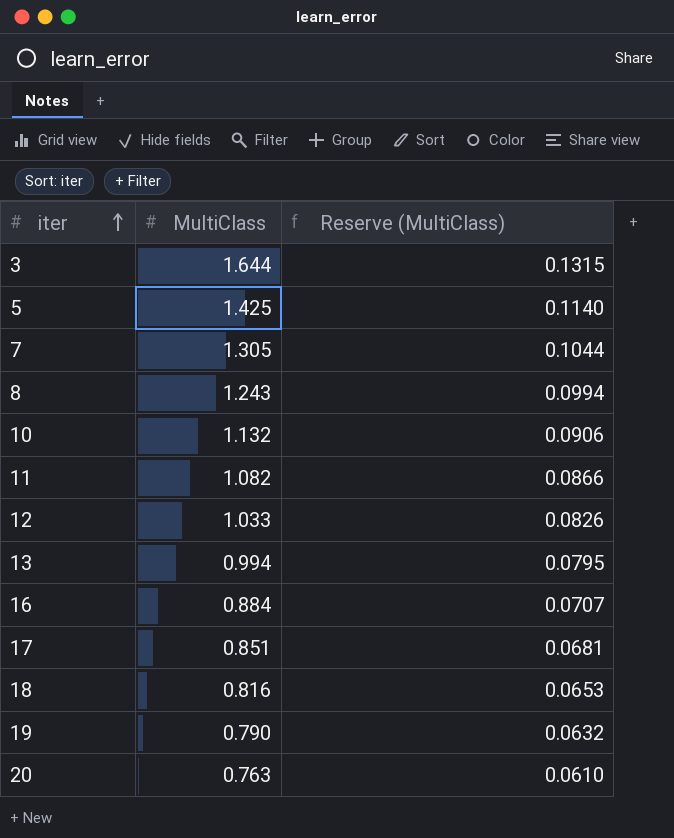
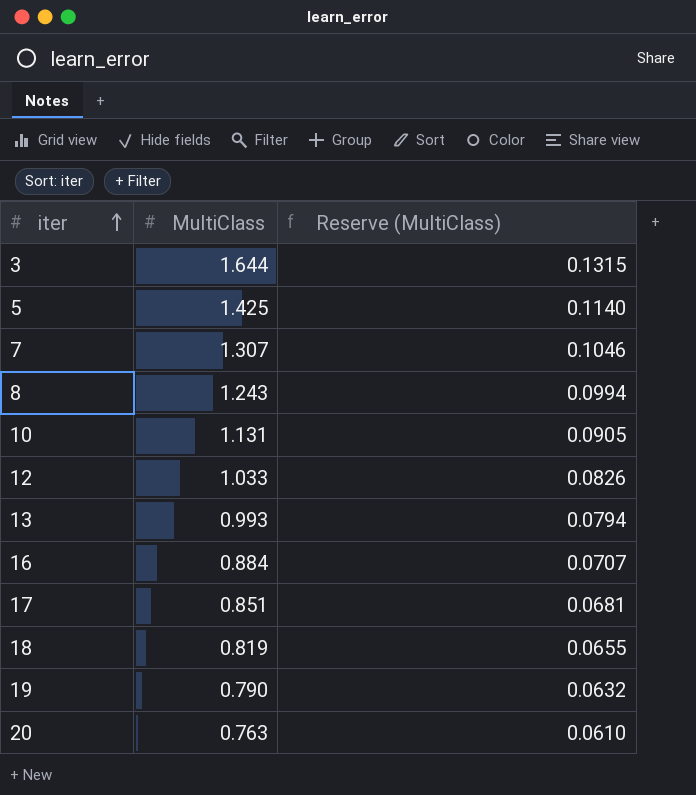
row 11: 1.082 | 0.0866 -> none
7 | MultiClass: 1.305 -> 1.307
7 | Reserve (MultiClass): 0.1044 -> 0.1046
10 | MultiClass: 1.132 -> 1.131
10 | Reserve (MultiClass): 0.0906 -> 0.0905
13 | MultiClass: 0.994 -> 0.993
13 | Reserve (MultiClass): 0.0795 -> 0.0794
18 | MultiClass: 0.816 -> 0.819
18 | Reserve (MultiClass): 0.0653 -> 0.0655

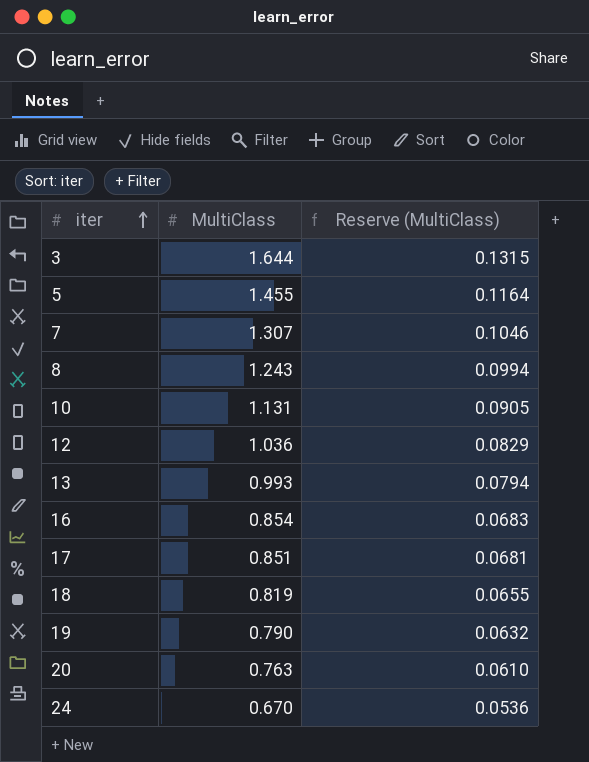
5 | MultiClass: 1.425 -> 1.455
5 | Reserve (MultiClass): 0.1140 -> 0.1164
12 | MultiClass: 1.033 -> 1.036
12 | Reserve (MultiClass): 0.0826 -> 0.0829
16 | MultiClass: 0.884 -> 0.854
16 | Reserve (MultiClass): 0.0707 -> 0.0683
row 24: none -> 0.670 | 0.0536

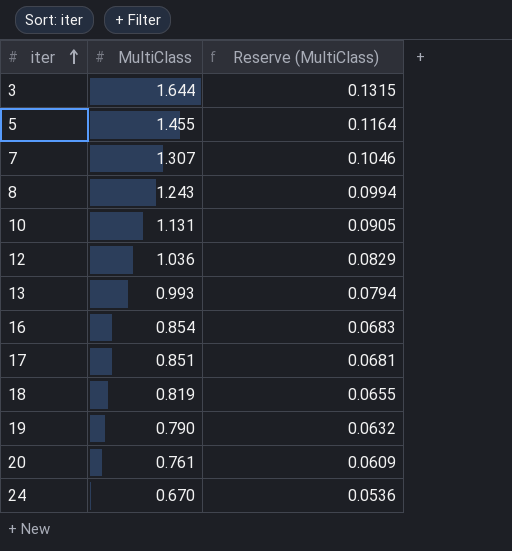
20 | MultiClass: 0.763 -> 0.761
20 | Reserve (MultiClass): 0.0610 -> 0.0609

